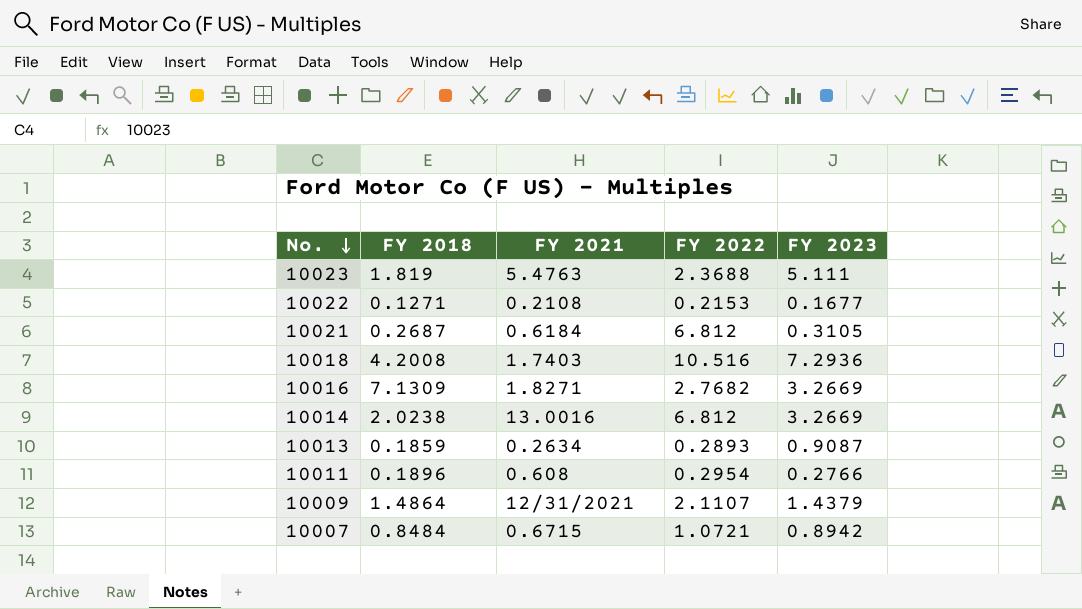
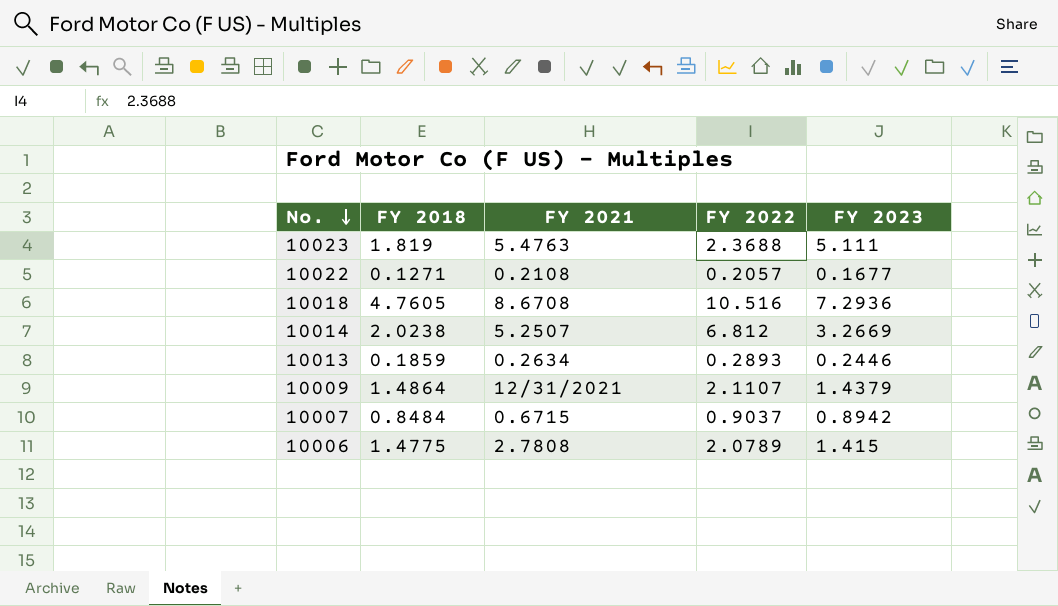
row 10021: 0.2687 | 0.6184 | 6.812 | 0.3105 -> none
row 10016: 7.1309 | 1.8271 | 2.7682 | 3.2669 -> none
row 10011: 0.1896 | 0.608 | 0.2954 | 0.2766 -> none
10022 | FY 2022: 0.2153 -> 0.2057
10018 | FY 2018: 4.2008 -> 4.7605
10018 | FY 2021: 1.7403 -> 8.6708
10014 | FY 2021: 13.0016 -> 5.2507
10013 | FY 2023: 0.9087 -> 0.2446
10007 | FY 2022: 1.0721 -> 0.9037
row 10006: none -> 1.4775 | 2.7808 | 2.0789 | 1.415

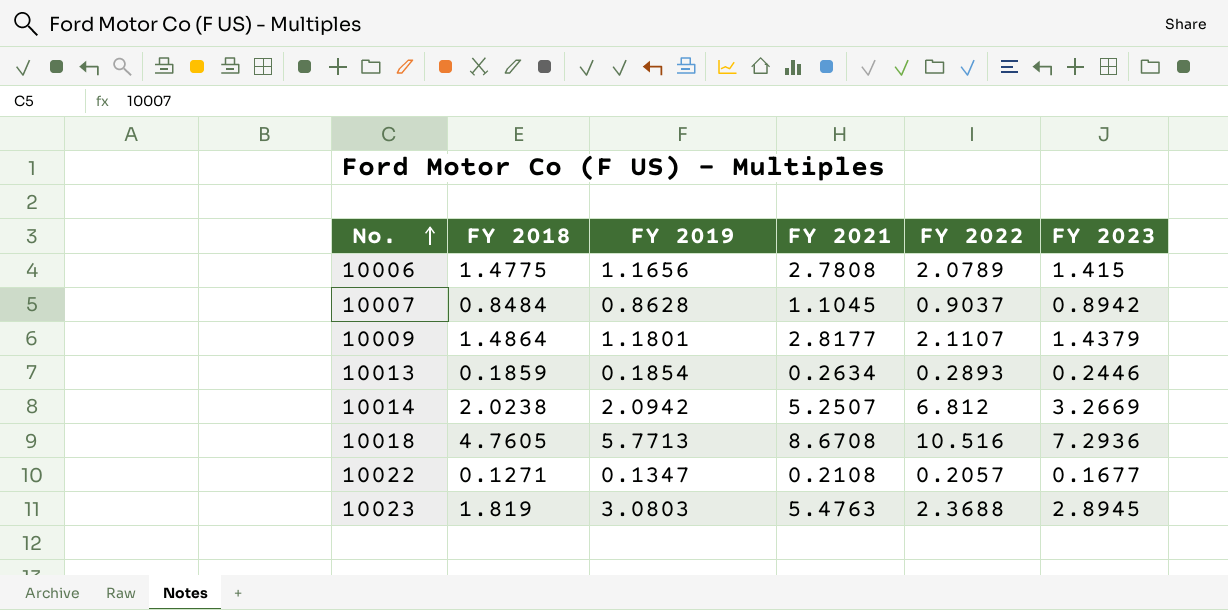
row order: No. descending -> No. ascending
column FY 2019 | position: none -> 3
10007 | FY 2021: 0.6715 -> 1.1045
10009 | FY 2021: 12/31/2021 -> 2.8177
10023 | FY 2023: 5.111 -> 2.8945

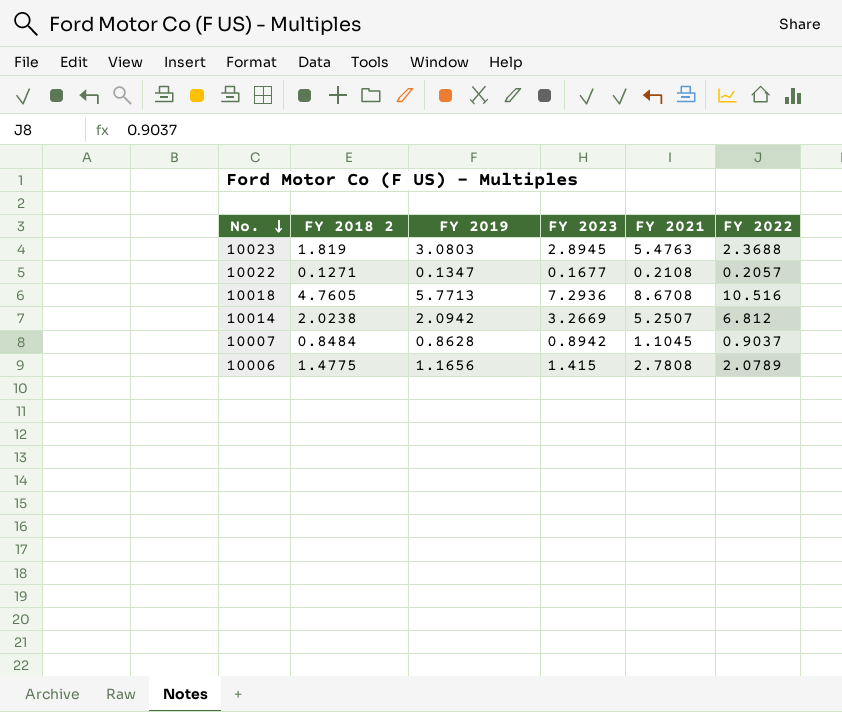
row order: No. ascending -> No. descending
column name: FY 2018 -> FY 2018 2
column FY 2023 | position: 6 -> 4
row 10009: 1.4864 | 1.1801 | 2.8177 | 2.1107 | 1.4379 -> none
row 10013: 0.1859 | 0.1854 | 0.2634 | 0.2893 | 0.2446 -> none

